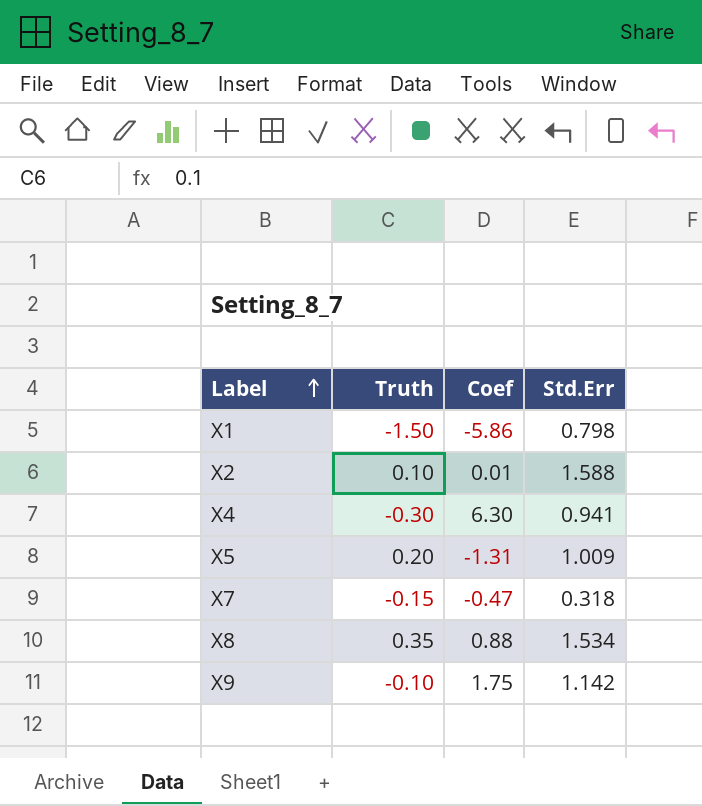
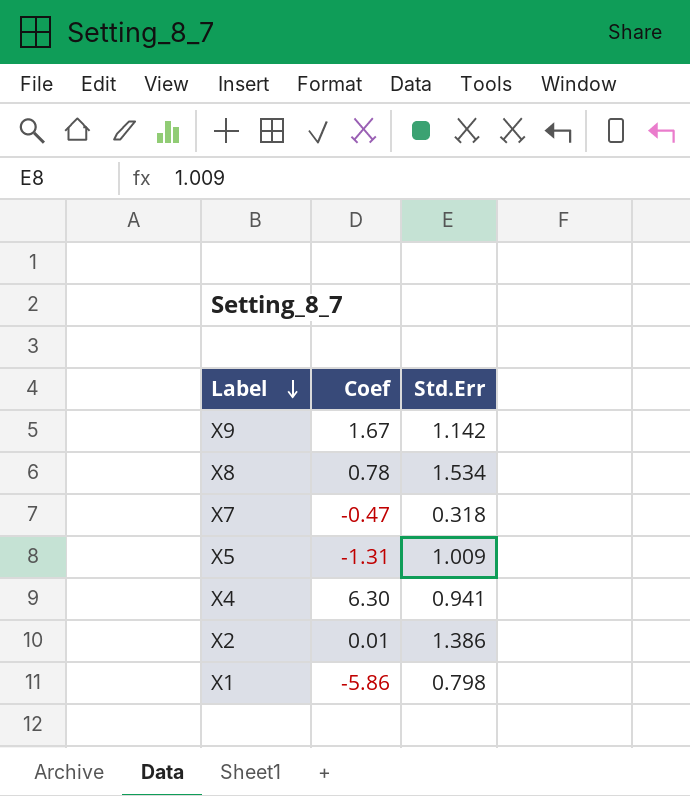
row order: Label ascending -> Label descending
column Truth | position: 2 -> none
X9 | Coef: 1.75 -> 1.67
X8 | Coef: 0.88 -> 0.78
X2 | Std.Err: 1.588 -> 1.386

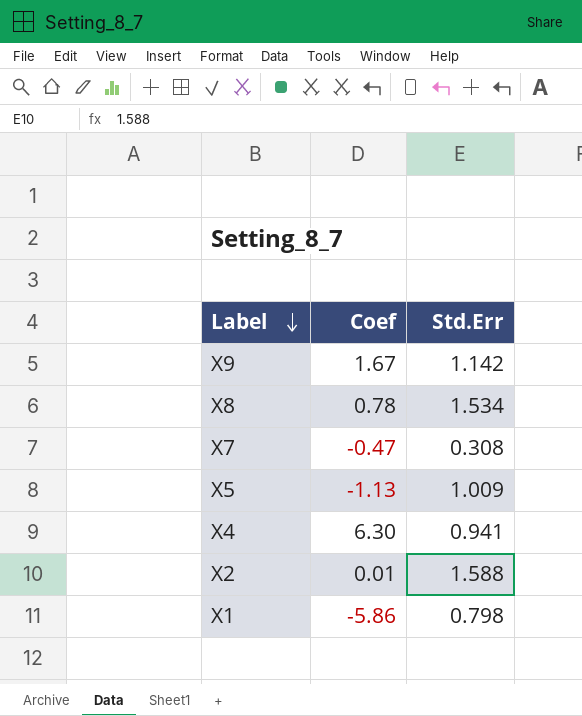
X7 | Std.Err: 0.318 -> 0.308
X5 | Coef: -1.31 -> -1.13
X2 | Std.Err: 1.386 -> 1.588

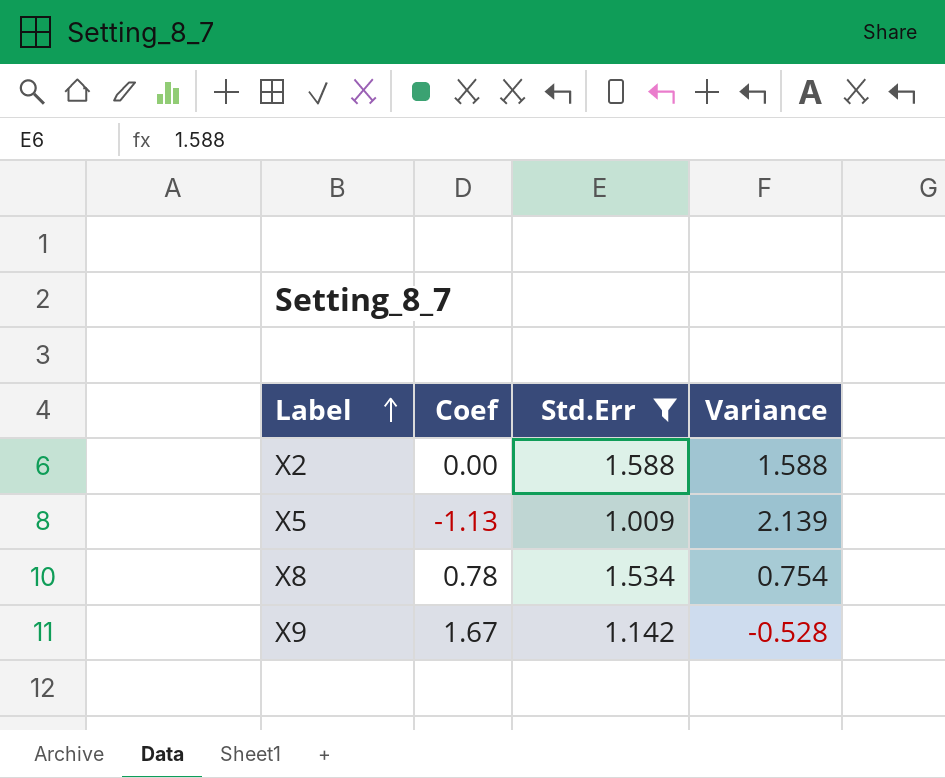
filter: none -> Std.Err >= 1.009
row order: Label descending -> Label ascending
column Variance | formula: none -> [Std.Err] - [Coef]
X2 | Coef: 0.01 -> 0.00

